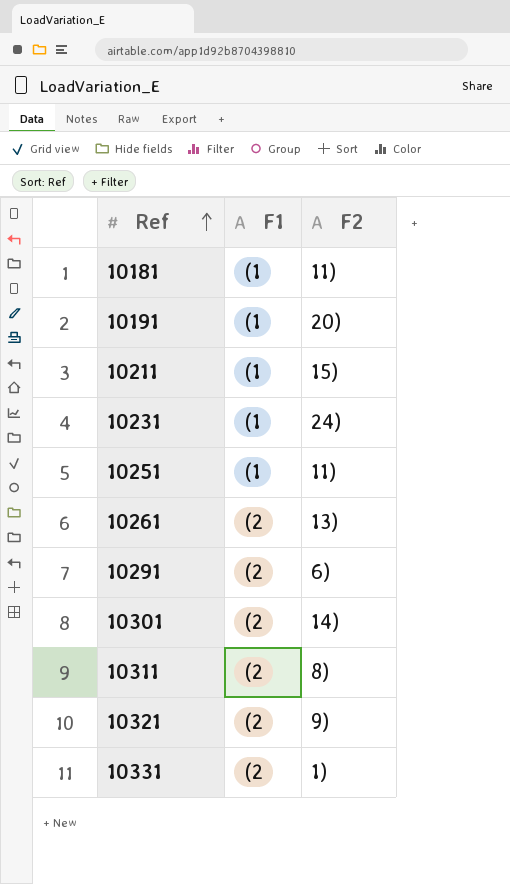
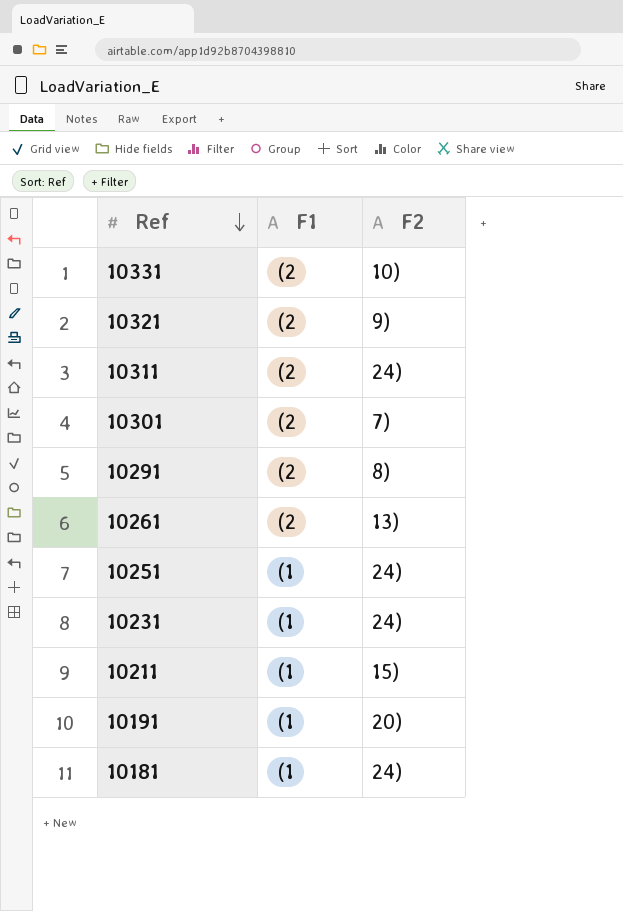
row order: Ref ascending -> Ref descending
10331 | F2: 1) -> 10)
10311 | F2: 8) -> 24)
10301 | F2: 14) -> 7)
10291 | F2: 6) -> 8)
10251 | F2: 11) -> 24)
10181 | F2: 11) -> 24)

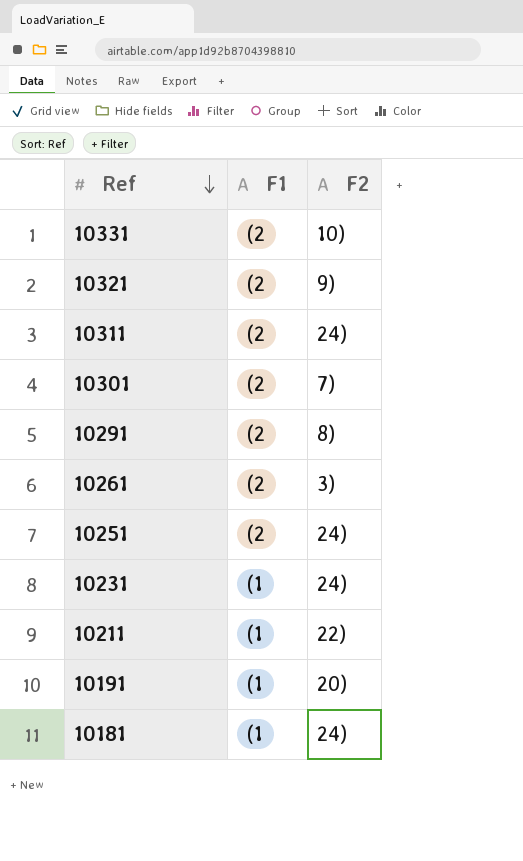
10261 | F2: 13) -> 3)
10251 | F1: (1 -> (2
10211 | F2: 15) -> 22)

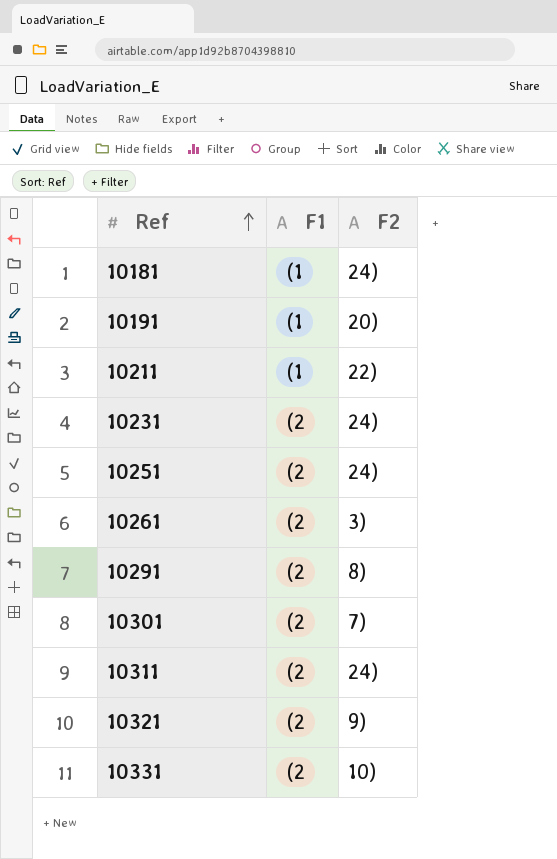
row order: Ref descending -> Ref ascending
10231 | F1: (1 -> (2

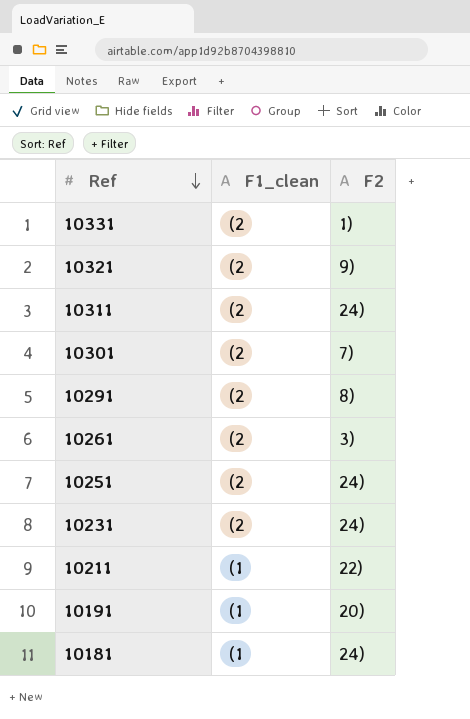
row order: Ref ascending -> Ref descending
column name: F1 -> F1_clean
10331 | F2: 10) -> 1)

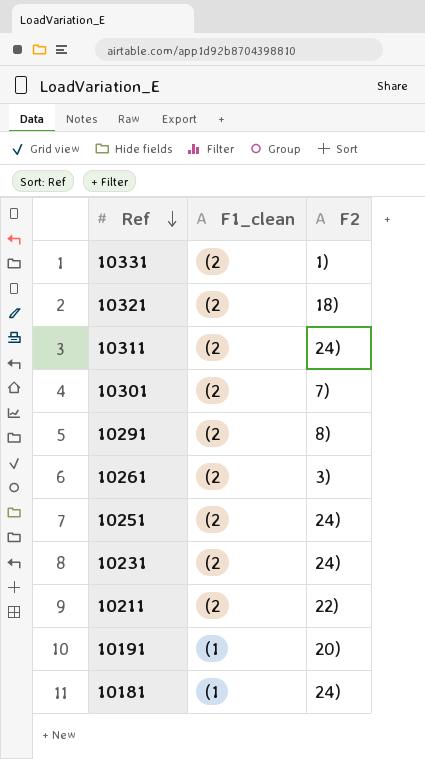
10321 | F2: 9) -> 18)
10211 | F1_clean: (1 -> (2

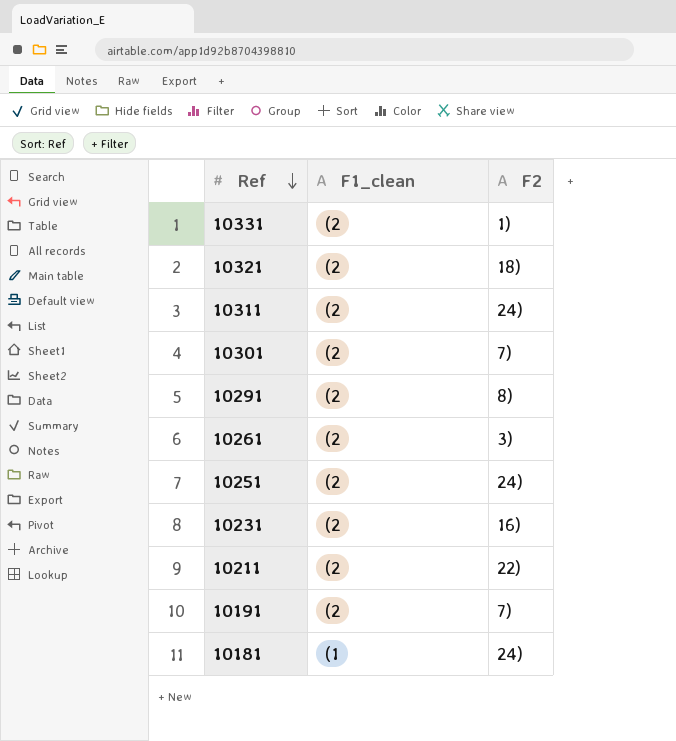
10231 | F2: 24) -> 16)
10191 | F1_clean: (1 -> (2
10191 | F2: 20) -> 7)

